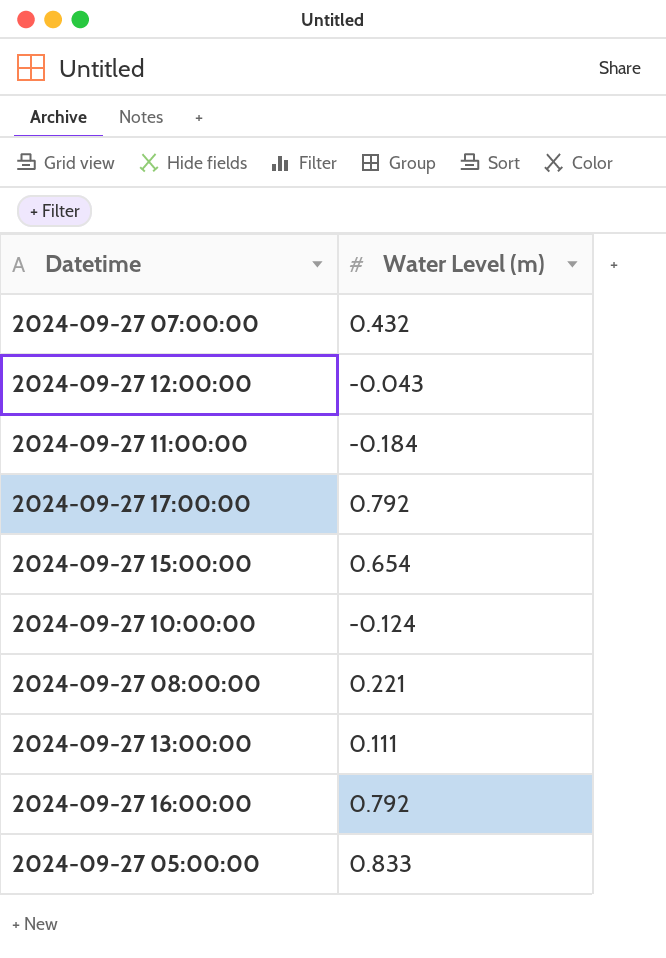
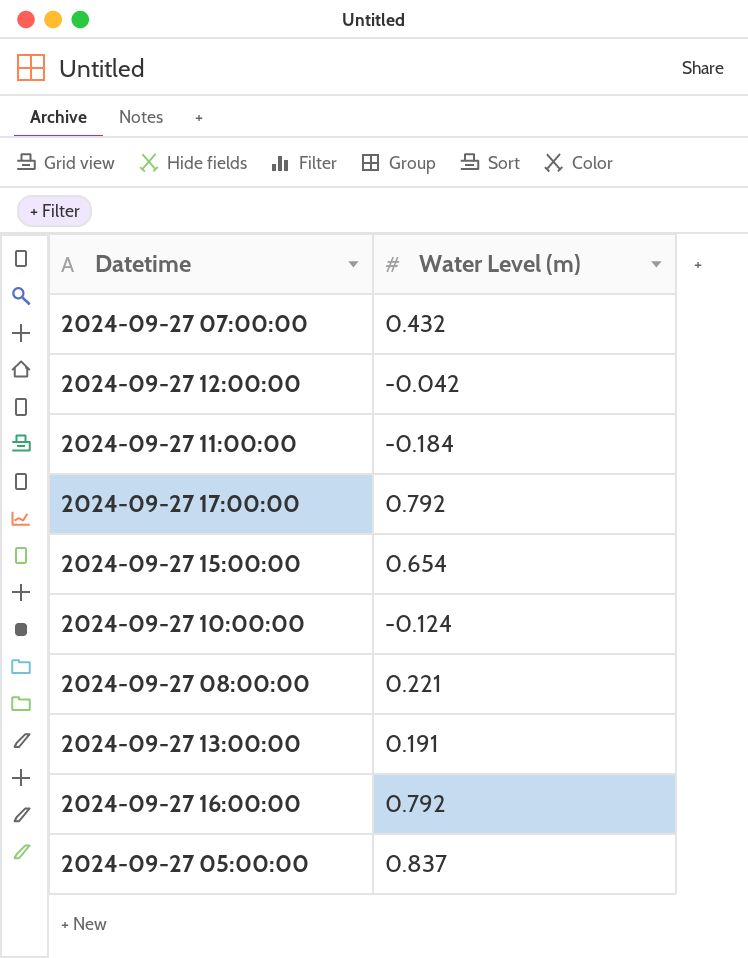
2024-09-27 12:00:00 | Water Level (m): -0.043 -> -0.042
2024-09-27 13:00:00 | Water Level (m): 0.111 -> 0.191
2024-09-27 05:00:00 | Water Level (m): 0.833 -> 0.837

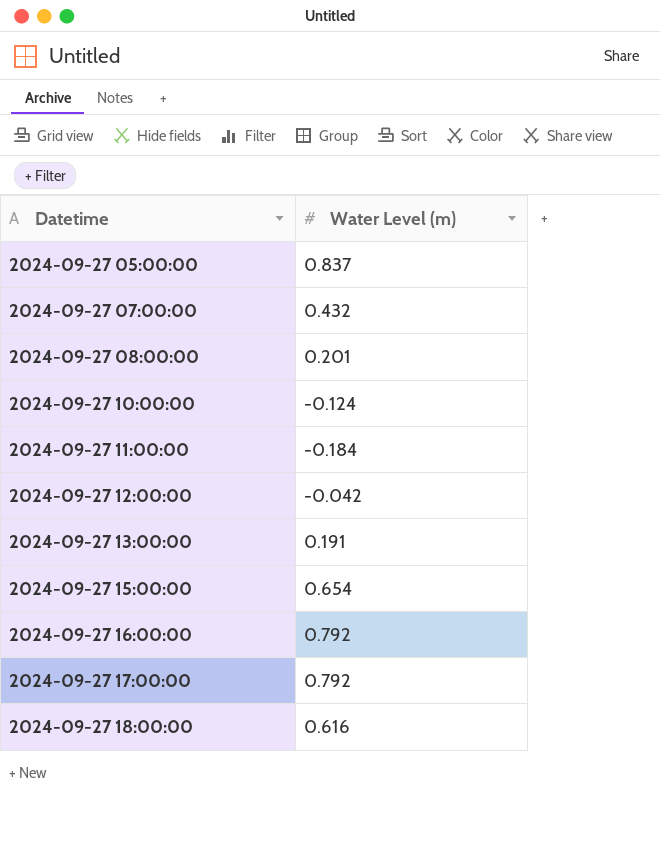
row order: none -> Datetime ascending
2024-09-27 08:00:00 | Water Level (m): 0.221 -> 0.201
row 2024-09-27 18:00:00: none -> 0.616

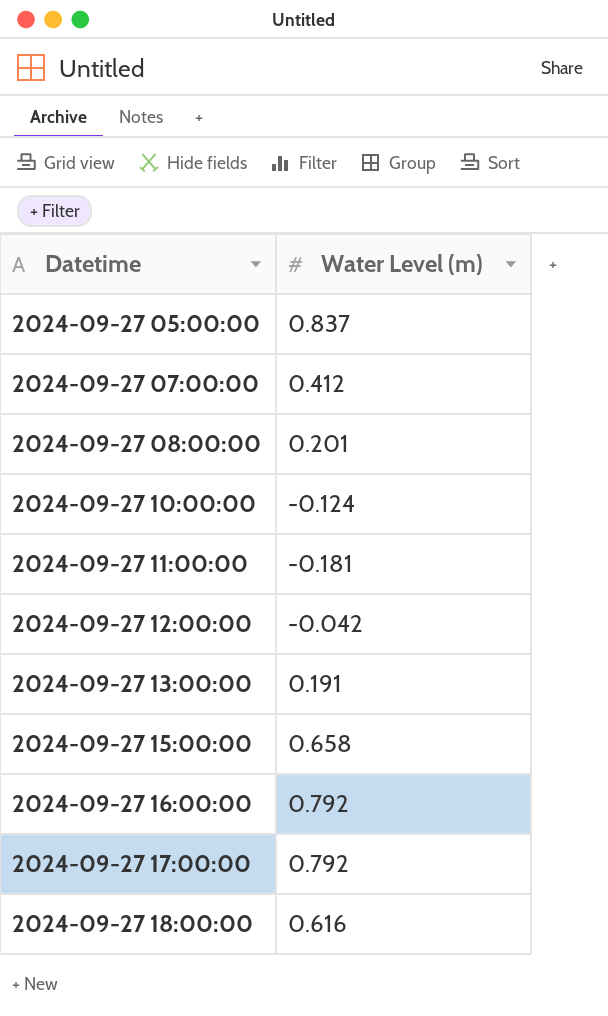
2024-09-27 07:00:00 | Water Level (m): 0.432 -> 0.412
2024-09-27 11:00:00 | Water Level (m): -0.184 -> -0.181
2024-09-27 15:00:00 | Water Level (m): 0.654 -> 0.658

